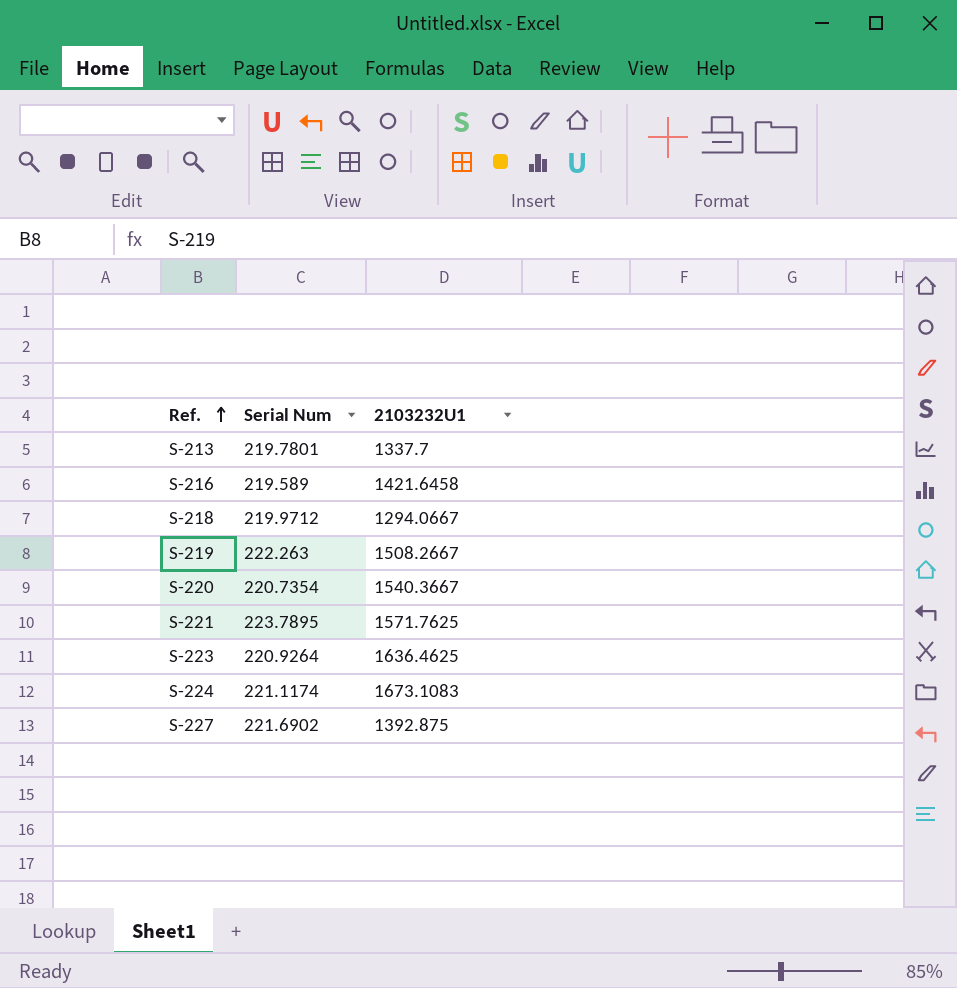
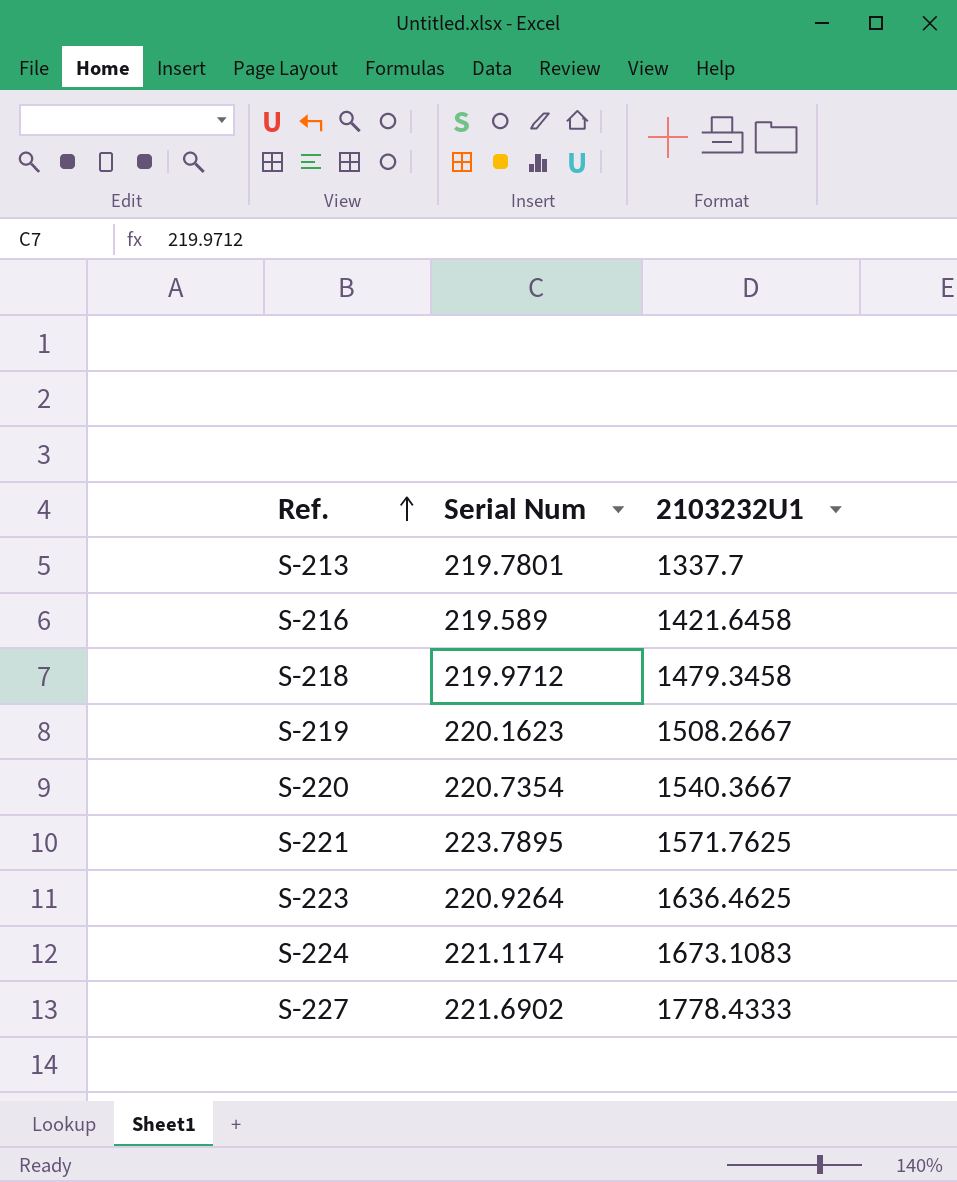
S-218 | 2103232U1: 1294.0667 -> 1479.3458
S-219 | Serial Num: 222.263 -> 220.1623
S-227 | 2103232U1: 1392.875 -> 1778.4333

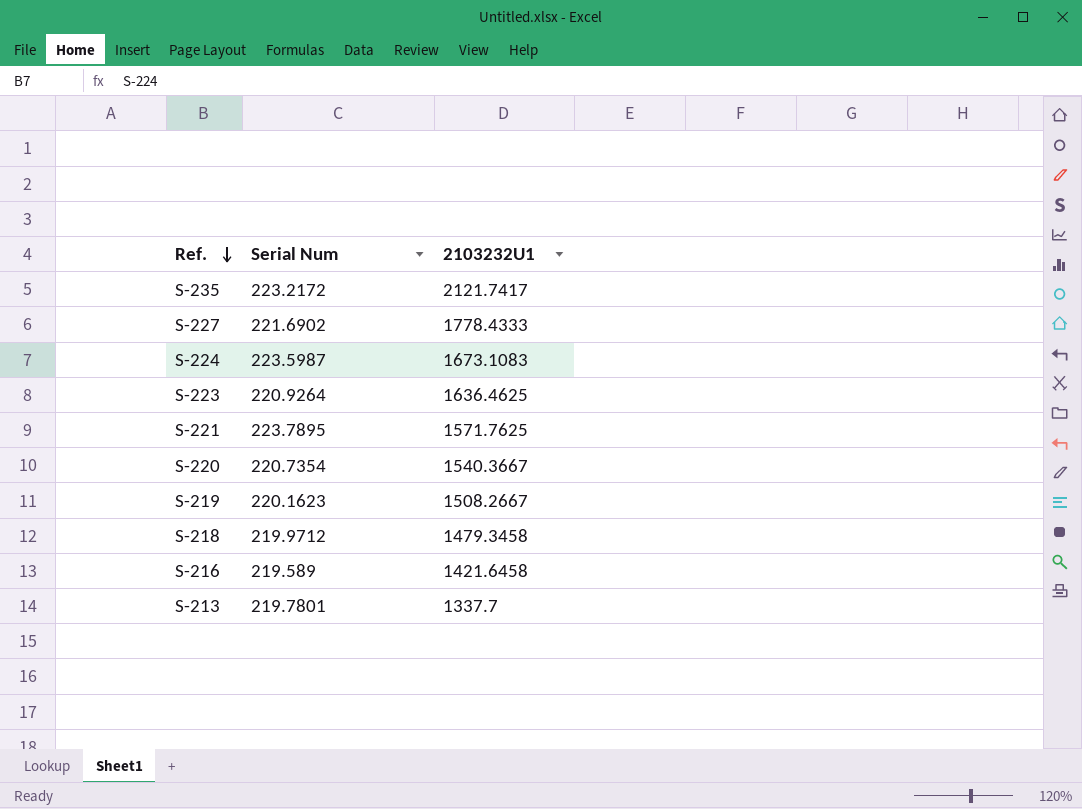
row order: Ref. ascending -> Ref. descending
row S-235: none -> 223.2172 | 2121.7417
S-224 | Serial Num: 221.1174 -> 223.5987

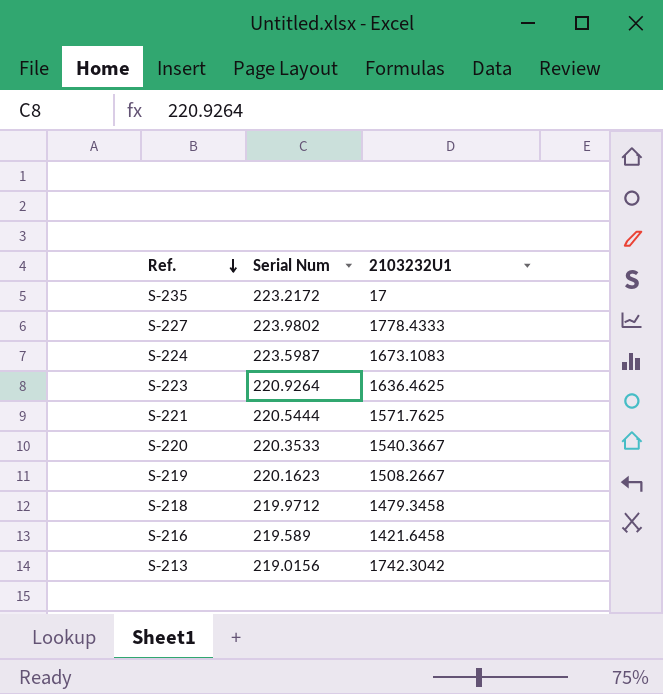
S-235 | 2103232U1: 2121.7417 -> 17
S-227 | Serial Num: 221.6902 -> 223.9802
S-221 | Serial Num: 223.7895 -> 220.5444
S-220 | Serial Num: 220.7354 -> 220.3533
S-213 | Serial Num: 219.7801 -> 219.0156
S-213 | 2103232U1: 1337.7 -> 1742.3042

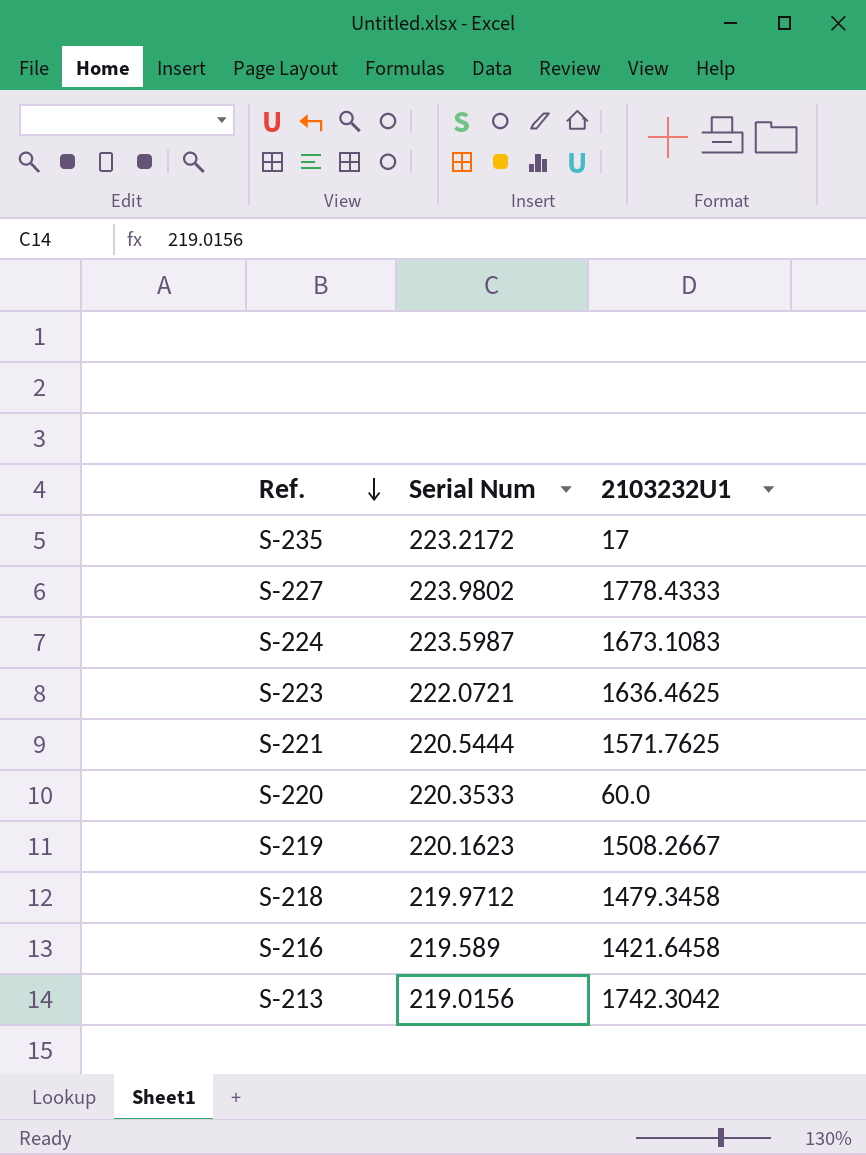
S-223 | Serial Num: 220.9264 -> 222.0721
S-220 | 2103232U1: 1540.3667 -> 60.0

